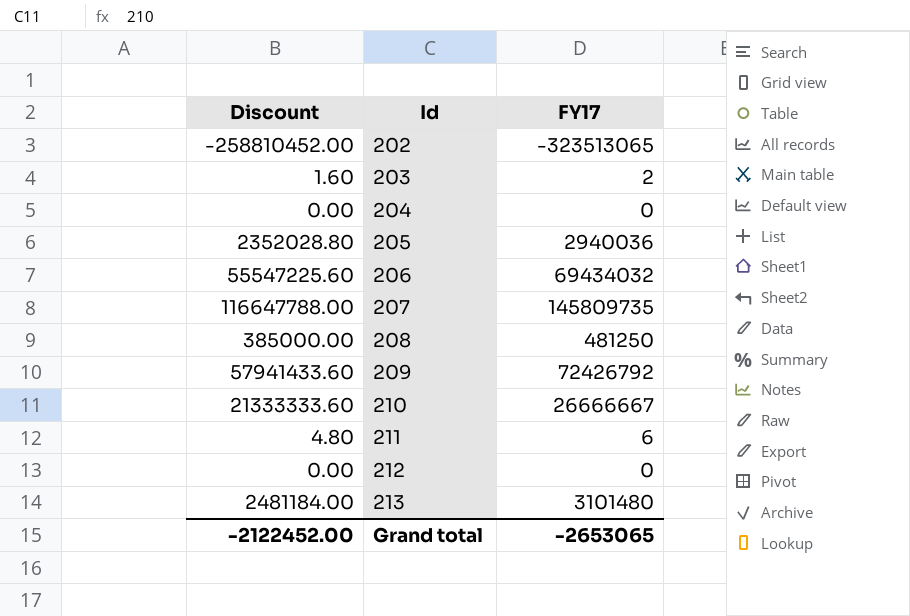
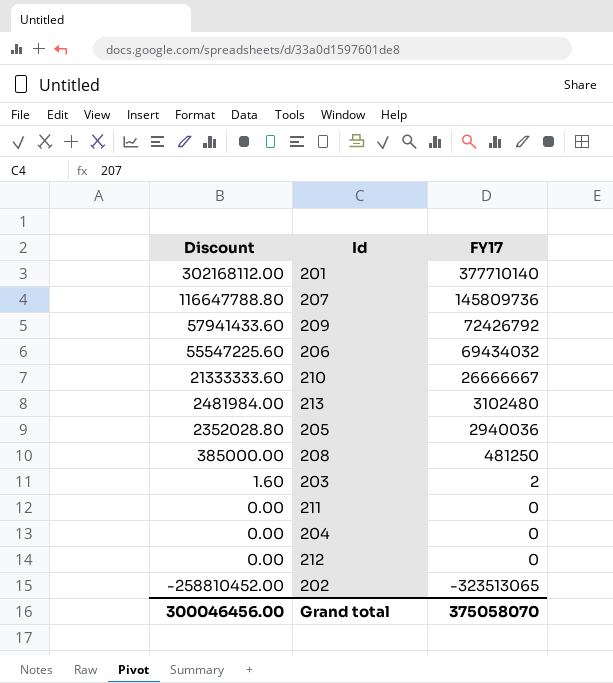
row order: Id ascending -> Discount descending
row 201: none -> 302168112.00 | 377710140
207 | Discount: 116647788.00 -> 116647788.80
207 | FY17: 145809735 -> 145809736
213 | Discount: 2481184.00 -> 2481984.00
213 | FY17: 3101480 -> 3102480
211 | Discount: 4.80 -> 0.00
211 | FY17: 6 -> 0
Grand total | Discount: -2122452.00 -> 300046456.00
Grand total | FY17: -2653065 -> 375058070

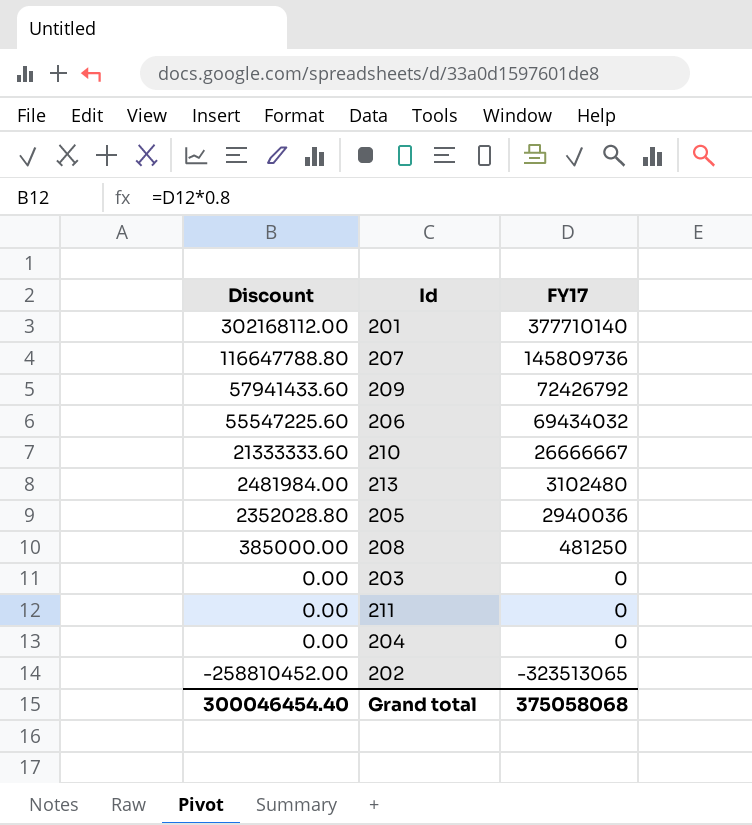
row 212: 0.00 | 0 -> none
203 | Discount: 1.60 -> 0.00
203 | FY17: 2 -> 0
Grand total | Discount: 300046456.00 -> 300046454.40
Grand total | FY17: 375058070 -> 375058068

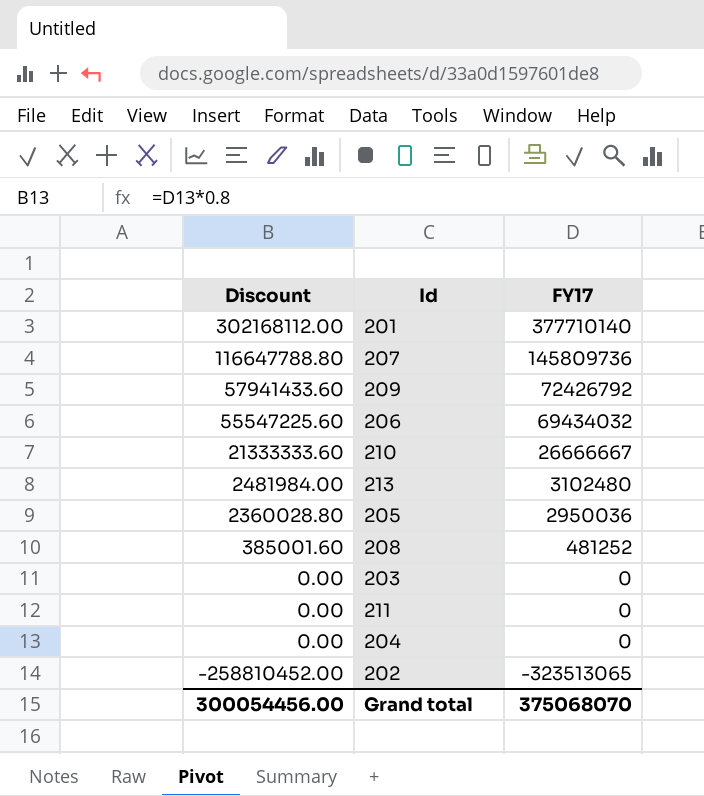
205 | Discount: 2352028.80 -> 2360028.80
205 | FY17: 2940036 -> 2950036
208 | Discount: 385000.00 -> 385001.60
208 | FY17: 481250 -> 481252
Grand total | Discount: 300046454.40 -> 300054456.00
Grand total | FY17: 375058068 -> 375068070

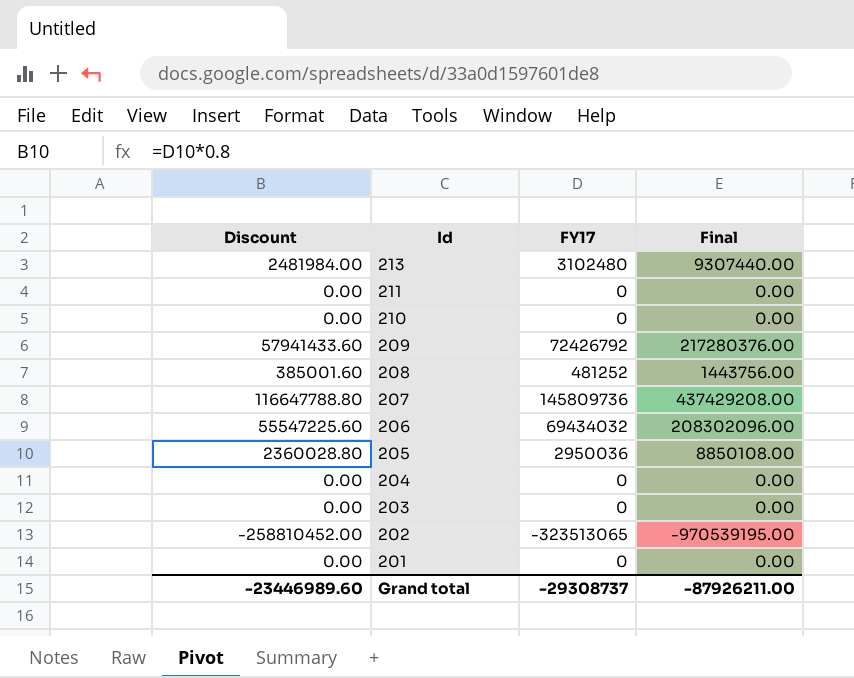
row order: Discount descending -> Id descending
column Final | formula: none -> [FY17] * 3
210 | Discount: 21333333.60 -> 0.00
210 | FY17: 26666667 -> 0
201 | Discount: 302168112.00 -> 0.00
201 | FY17: 377710140 -> 0
Grand total | Discount: 300054456.00 -> -23446989.60
Grand total | FY17: 375068070 -> -29308737

